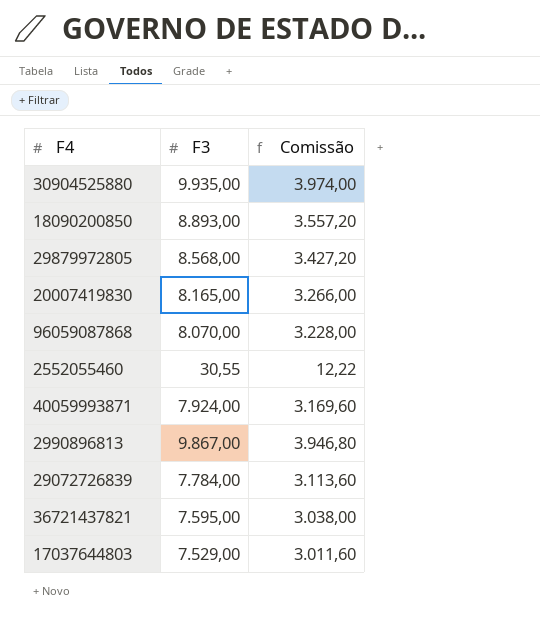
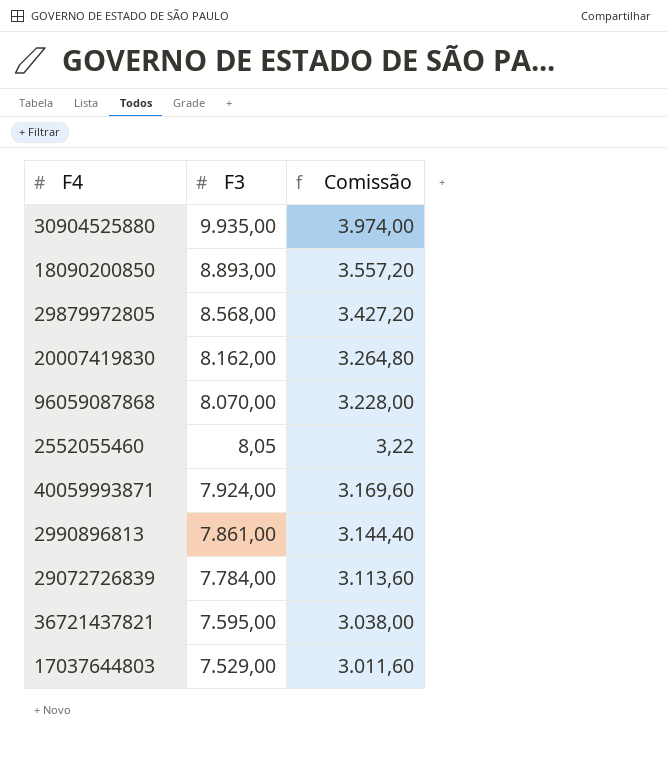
20007419830 | F3: 8.165,00 -> 8.162,00
20007419830 | Comissão: 3.266,00 -> 3.264,80
2552055460 | F3: 30,55 -> 8,05
2552055460 | Comissão: 12,22 -> 3,22
2990896813 | F3: 9.867,00 -> 7.861,00
2990896813 | Comissão: 3.946,80 -> 3.144,40

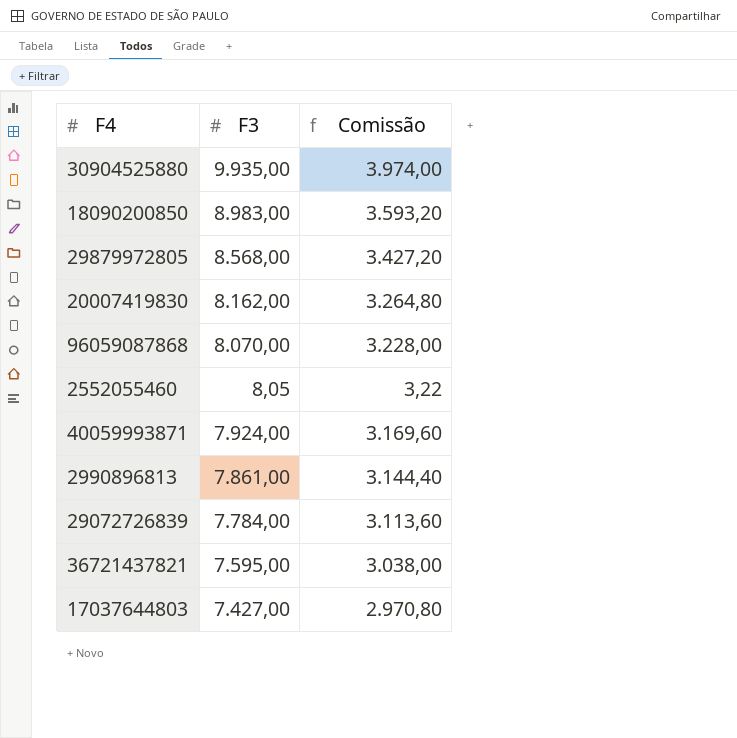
18090200850 | F3: 8.893,00 -> 8.983,00
18090200850 | Comissão: 3.557,20 -> 3.593,20
17037644803 | F3: 7.529,00 -> 7.427,00
17037644803 | Comissão: 3.011,60 -> 2.970,80

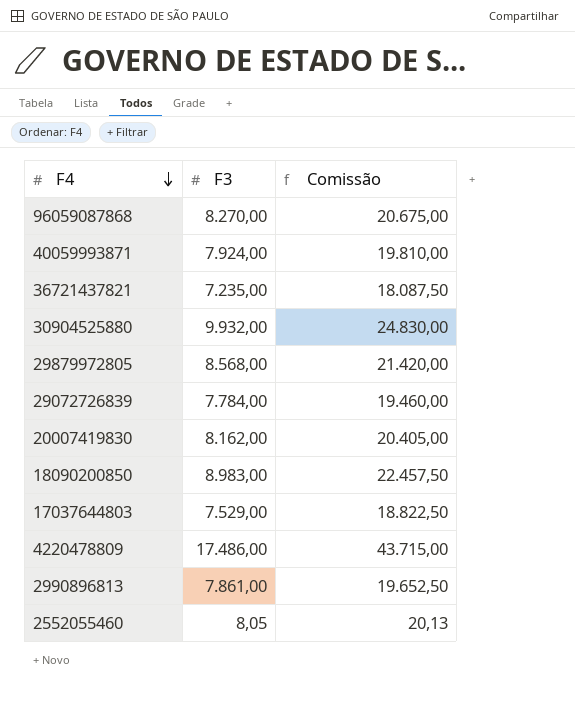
row order: none -> F4 descending
column Comissão | formula: [F3] * 0,4 -> [F3] * 2,5
96059087868 | F3: 8.070,00 -> 8.270,00
36721437821 | F3: 7.595,00 -> 7.235,00
30904525880 | F3: 9.935,00 -> 9.932,00
17037644803 | F3: 7.427,00 -> 7.529,00
row 4220478809: none -> 17.486,00 | 43.715,00

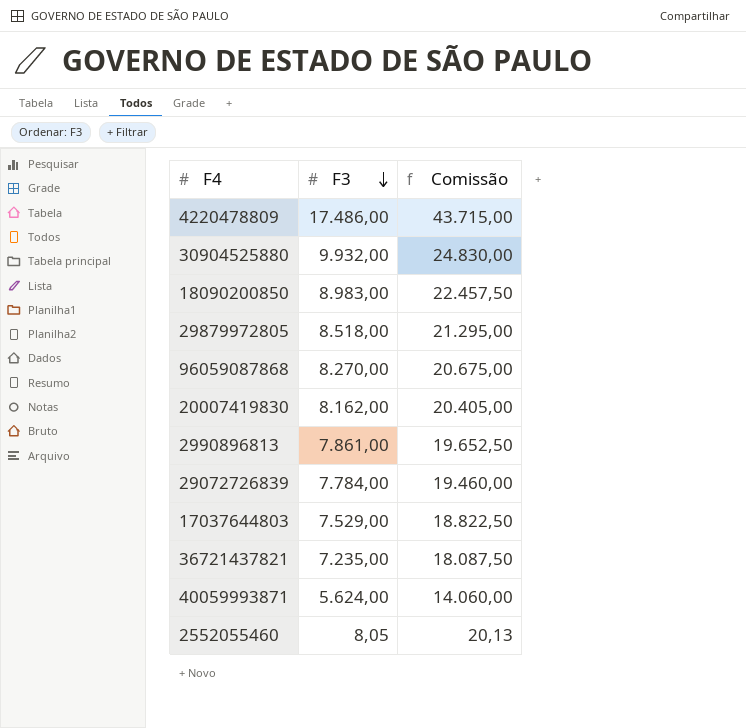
row order: F4 descending -> F3 descending
29879972805 | F3: 8.568,00 -> 8.518,00
29879972805 | Comissão: 21.420,00 -> 21.295,00
40059993871 | F3: 7.924,00 -> 5.624,00
40059993871 | Comissão: 19.810,00 -> 14.060,00

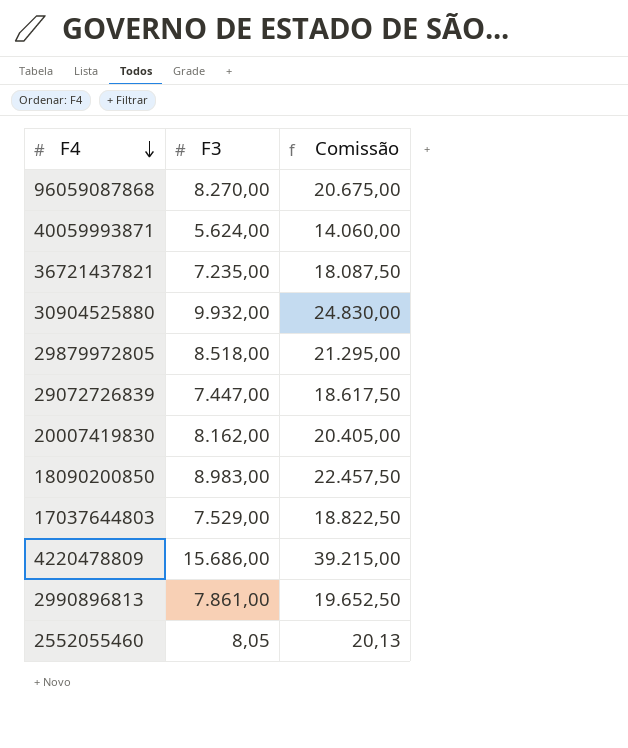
row order: F3 descending -> F4 descending
29072726839 | F3: 7.784,00 -> 7.447,00
29072726839 | Comissão: 19.460,00 -> 18.617,50
4220478809 | F3: 17.486,00 -> 15.686,00
4220478809 | Comissão: 43.715,00 -> 39.215,00

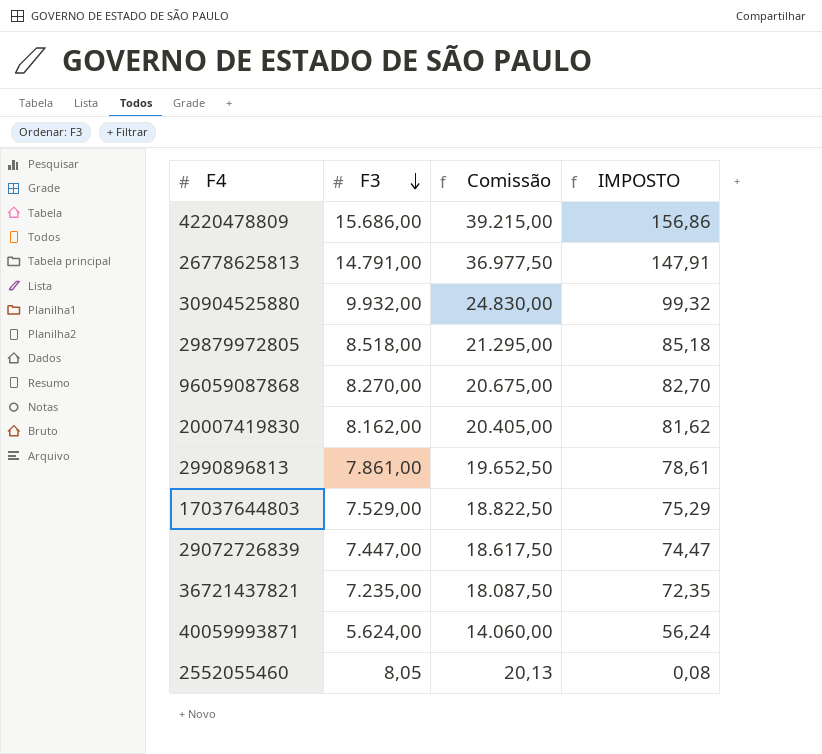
row order: F4 descending -> F3 descending
column IMPOSTO | formula: none -> [F3] * 0,01
row 18090200850: 8.983,00 | 22.457,50 -> none
row 26778625813: none -> 14.791,00 | 36.977,50 | 147,91

